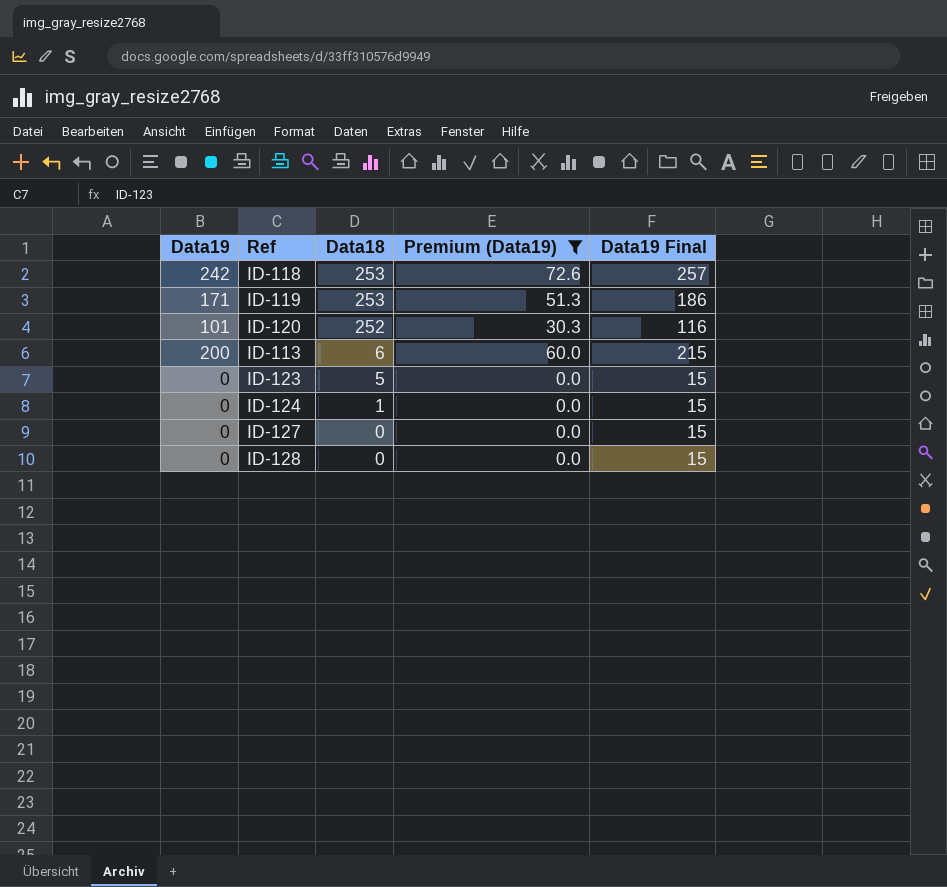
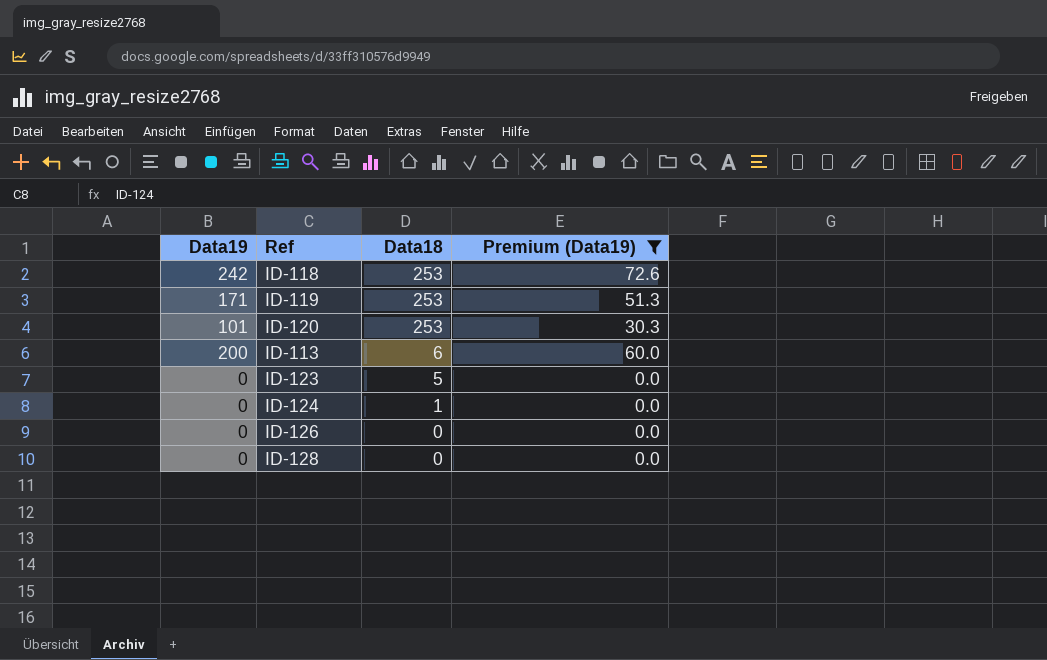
column Data19 Final | formula: [Data19] + 15 -> none
row ID-127: 0 | 0 | 0.0 | 15 -> none
ID-120 | Data18: 252 -> 253
row ID-126: none -> 0 | 0 | 0.0

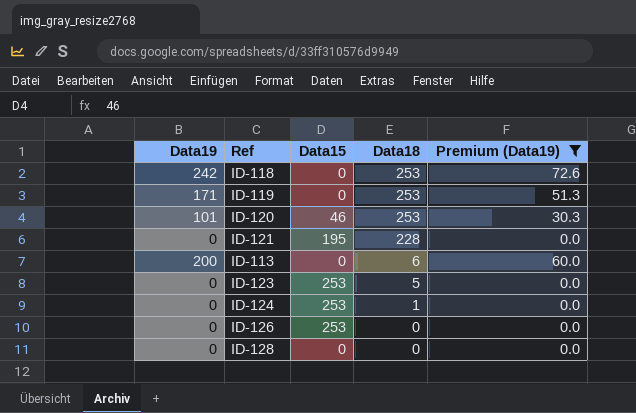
column Data15 | position: none -> 3
row ID-121: none -> 0 | 195 | 228 | 0.0

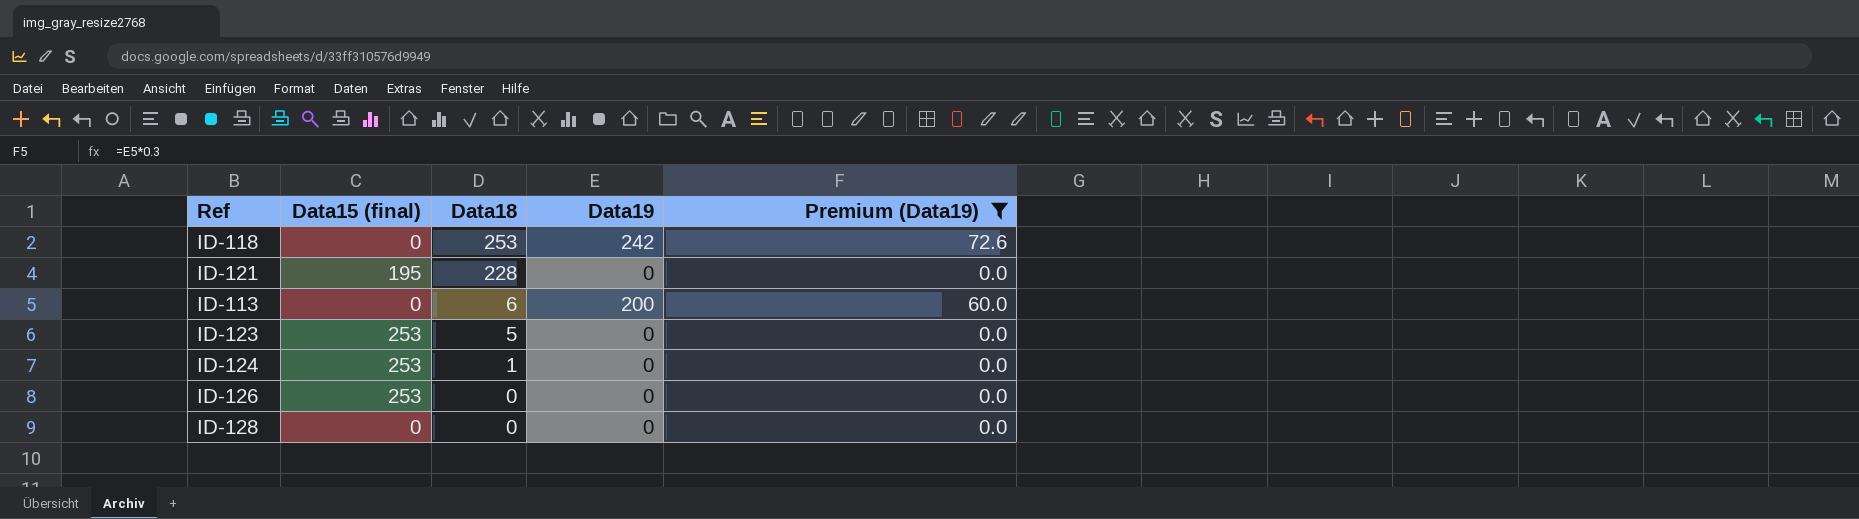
column name: Data15 -> Data15 (final)
column Data19 | position: 1 -> 4
row ID-119: 171 | 0 | 253 | 51.3 -> none
row ID-120: 101 | 46 | 253 | 30.3 -> none

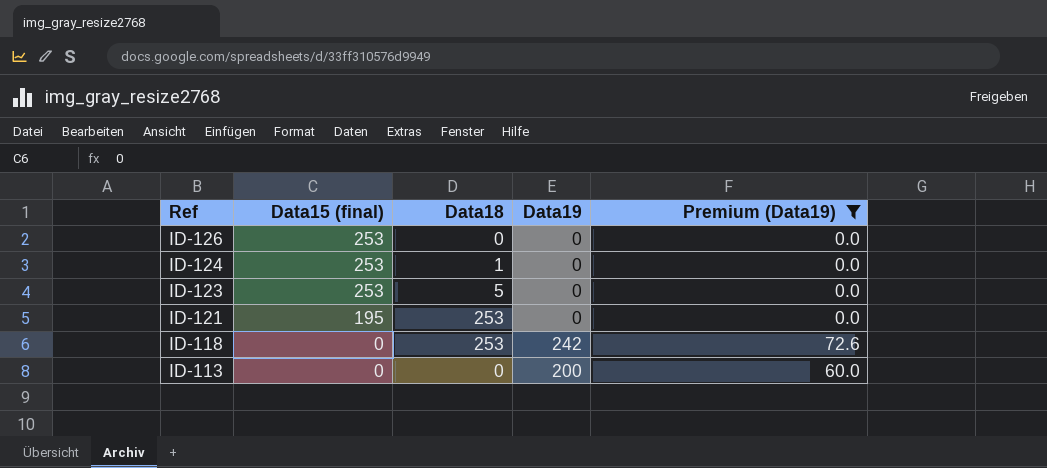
row order: Data18 descending -> Ref descending
row ID-128: 0 | 0 | 0 | 0.0 -> none
ID-121 | Data18: 228 -> 253
ID-113 | Data18: 6 -> 0

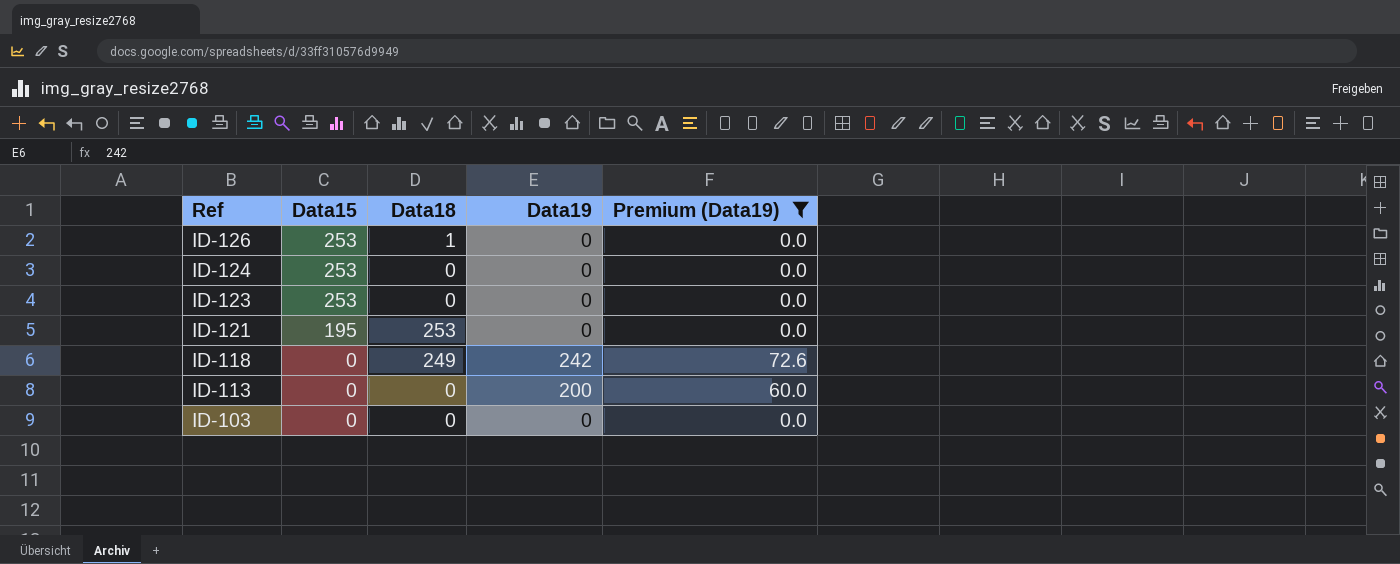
column name: Data15 (final) -> Data15
ID-126 | Data18: 0 -> 1
ID-124 | Data18: 1 -> 0
ID-123 | Data18: 5 -> 0
ID-118 | Data18: 253 -> 249
row ID-103: none -> 0 | 0 | 0 | 0.0

